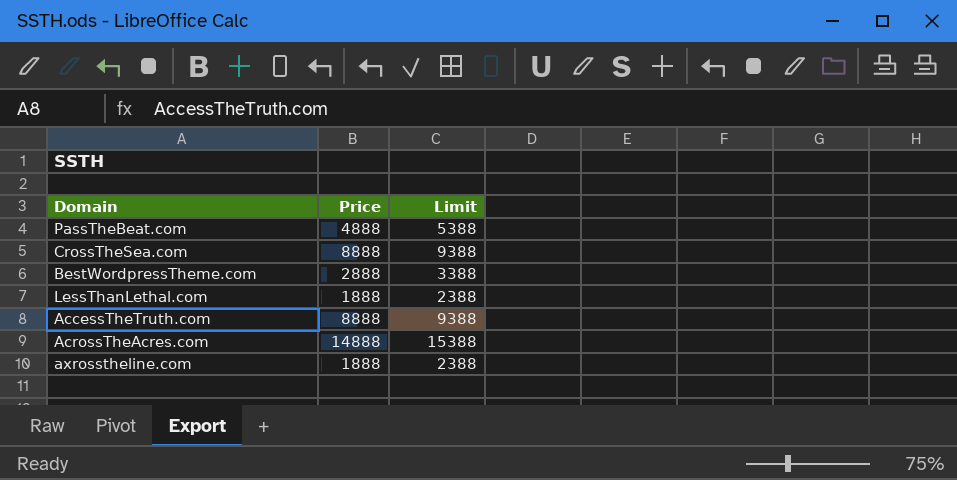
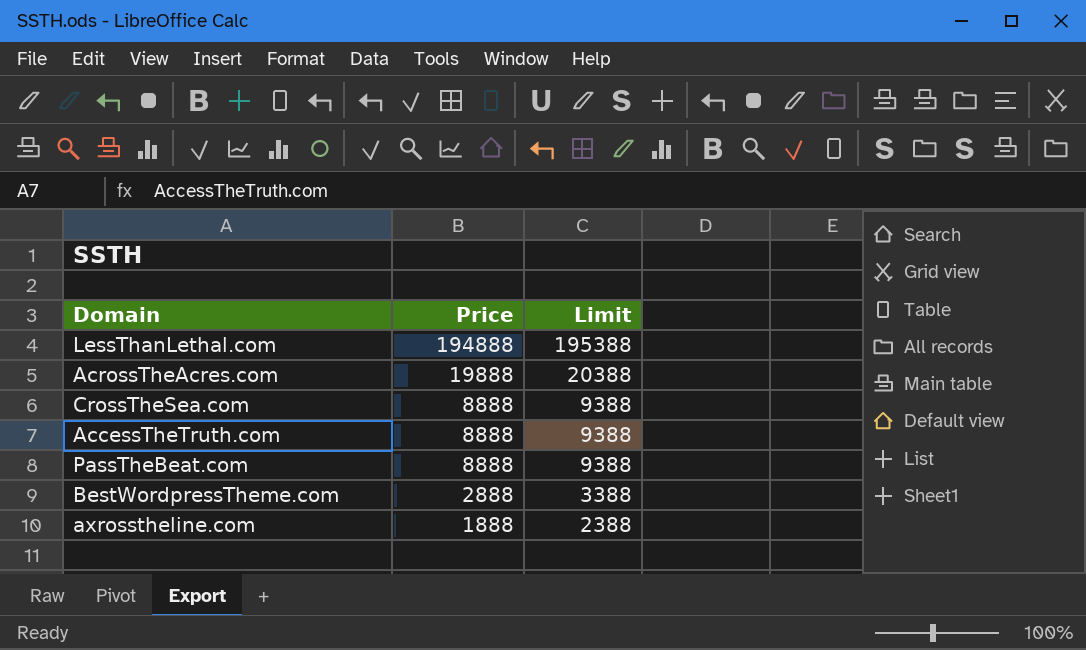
row order: none -> Price descending
LessThanLethal.com | Price: 1888 -> 194888
LessThanLethal.com | Limit: 2388 -> 195388
AcrossTheAcres.com | Price: 14888 -> 19888
AcrossTheAcres.com | Limit: 15388 -> 20388
PassTheBeat.com | Price: 4888 -> 8888
PassTheBeat.com | Limit: 5388 -> 9388

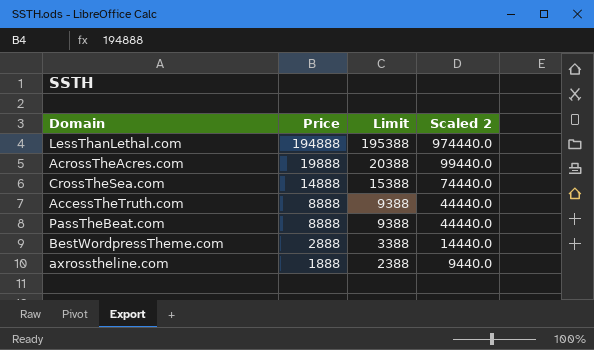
column Scaled 2 | formula: none -> [Price] * 5
CrossTheSea.com | Price: 8888 -> 14888
CrossTheSea.com | Limit: 9388 -> 15388

